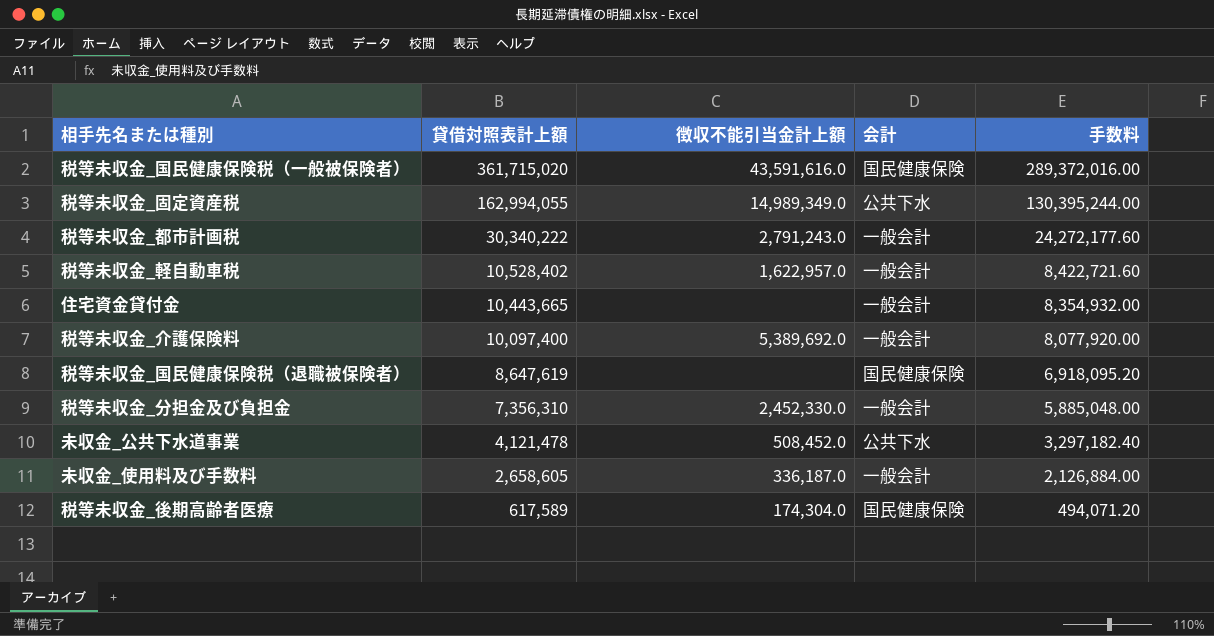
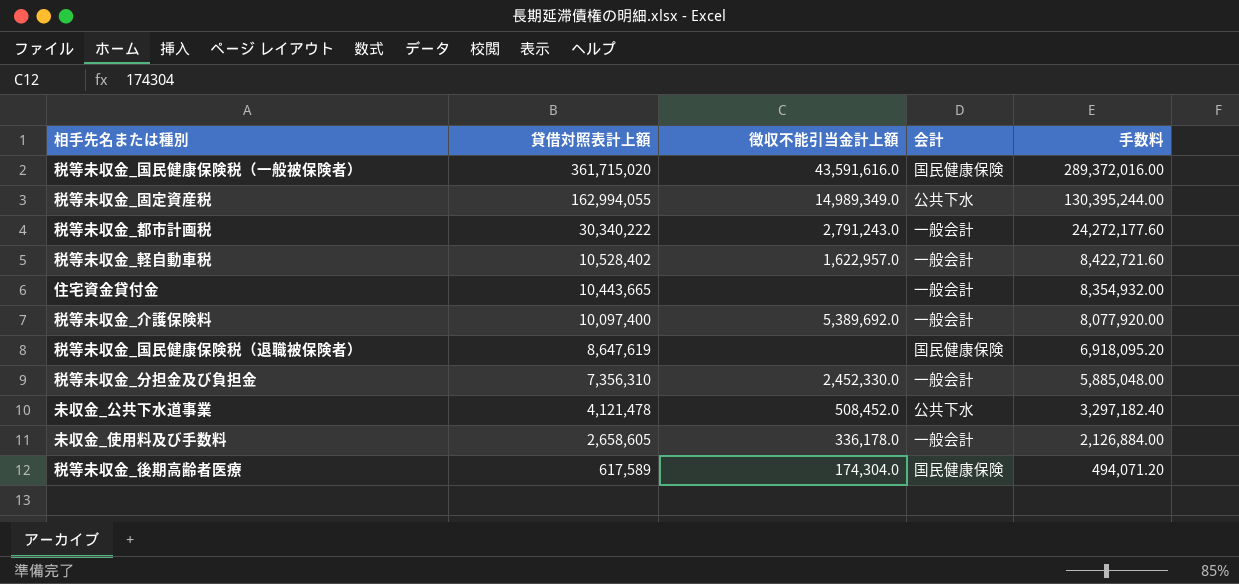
未収金_使用料及び手数料 | 徴収不能引当金計上額: 336,187.0 -> 336,178.0

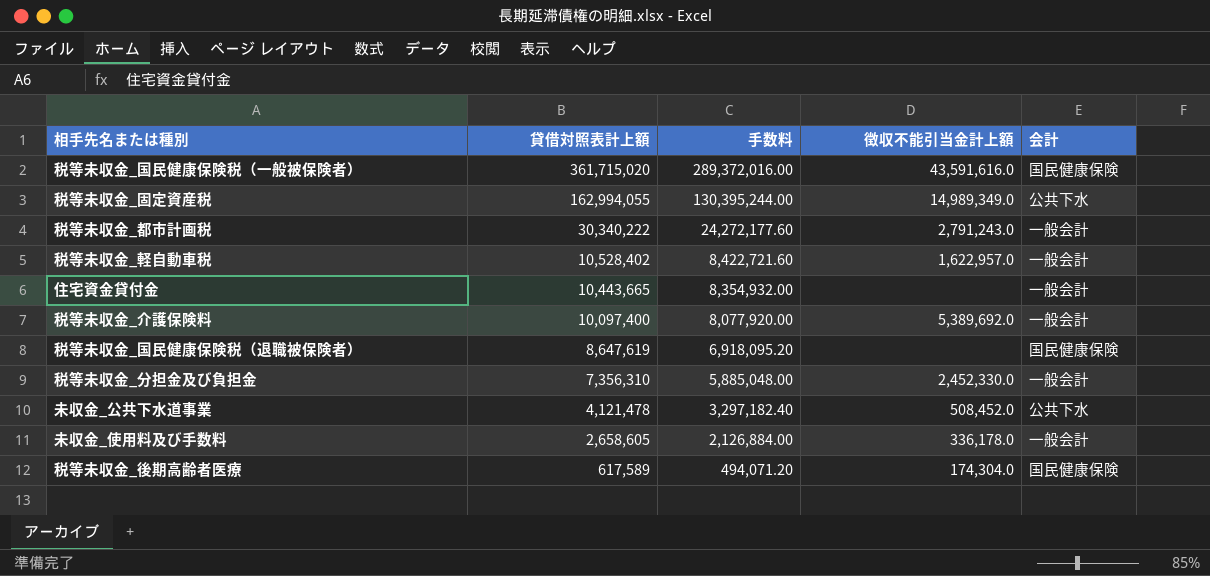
column 手数料 | position: 5 -> 3

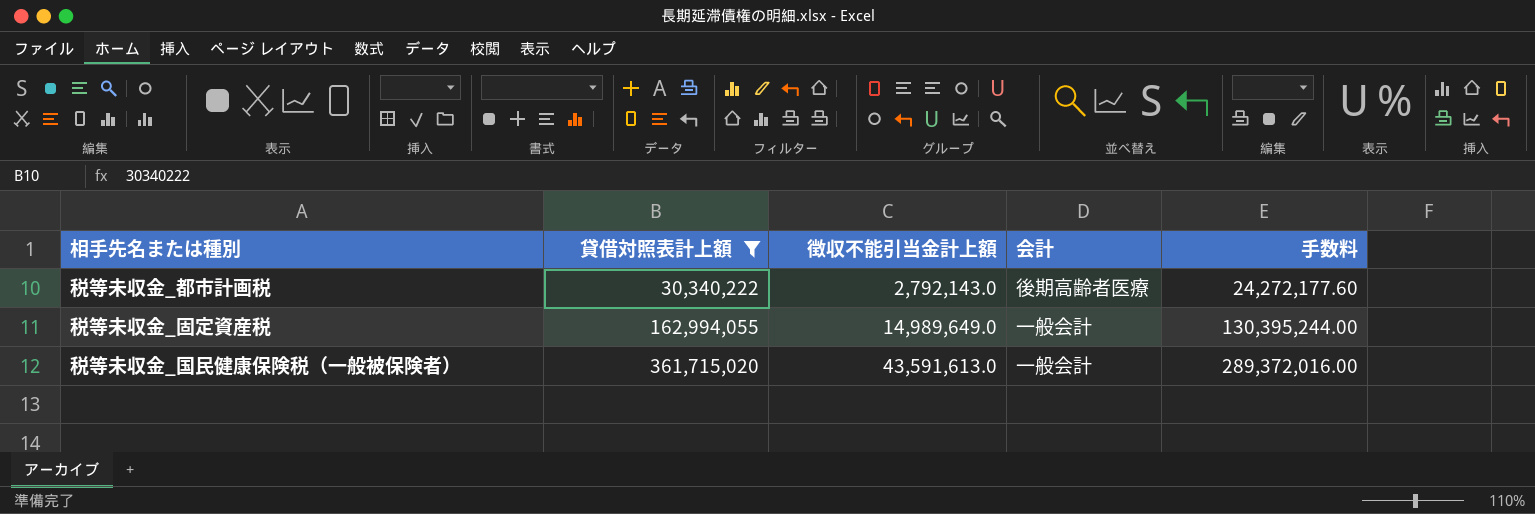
filter: none -> 貸借対照表計上額 >= 30,340,222
row order: 貸借対照表計上額 descending -> 貸借対照表計上額 ascending
column 手数料 | position: 3 -> 5
税等未収金_都市計画税 | 徴収不能引当金計上額: 2,791,243.0 -> 2,792,143.0
税等未収金_都市計画税 | 会計: 一般会計 -> 後期高齢者医療
税等未収金_固定資産税 | 徴収不能引当金計上額: 14,989,349.0 -> 14,989,649.0
税等未収金_固定資産税 | 会計: 公共下水 -> 一般会計
税等未収金_国民健康保険税（一般被保険者） | 徴収不能引当金計上額: 43,591,616.0 -> 43,591,613.0
税等未収金_国民健康保険税（一般被保険者） | 会計: 国民健康保険 -> 一般会計

